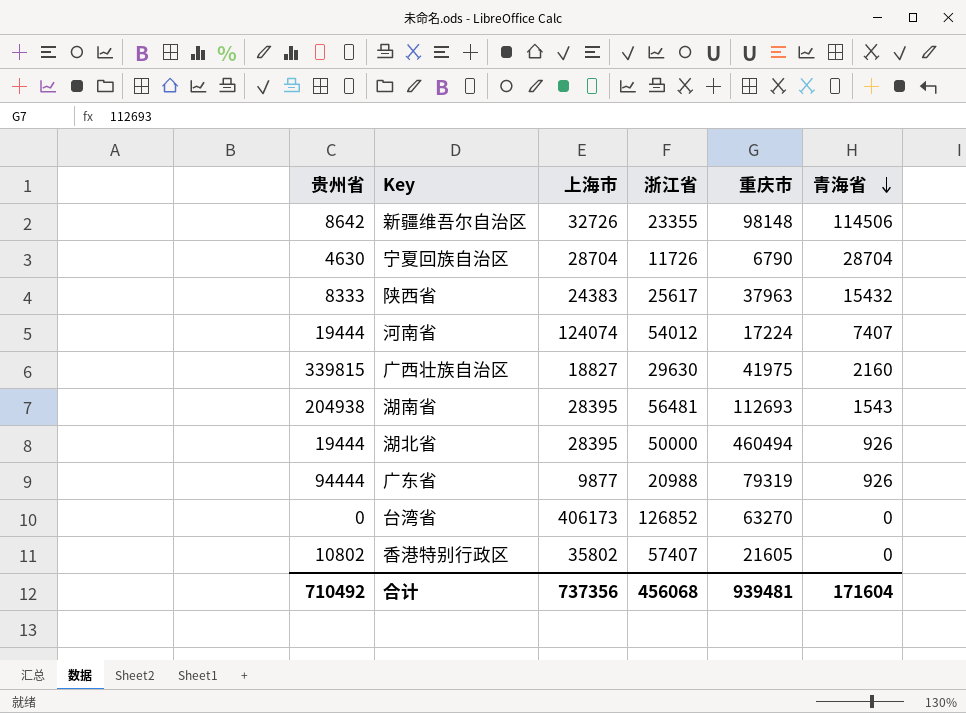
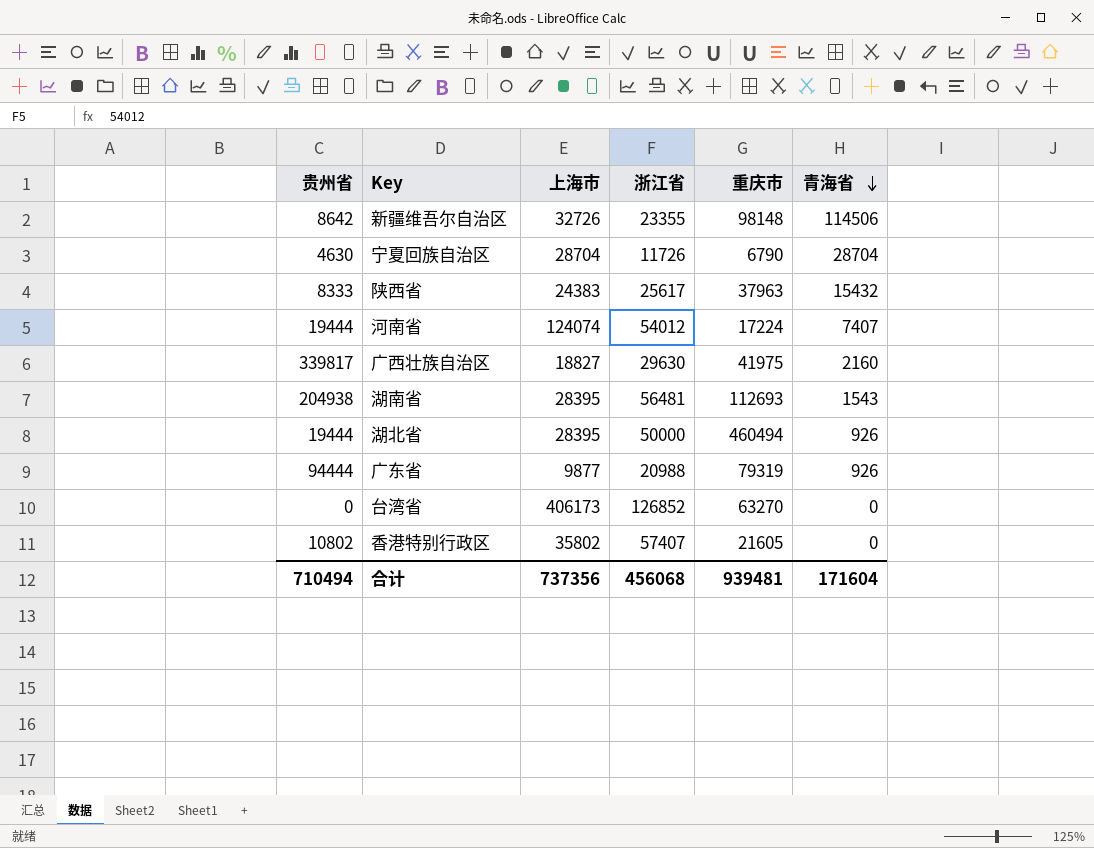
广西壮族自治区 | 贵州省: 339815 -> 339817
合计 | 贵州省: 710492 -> 710494

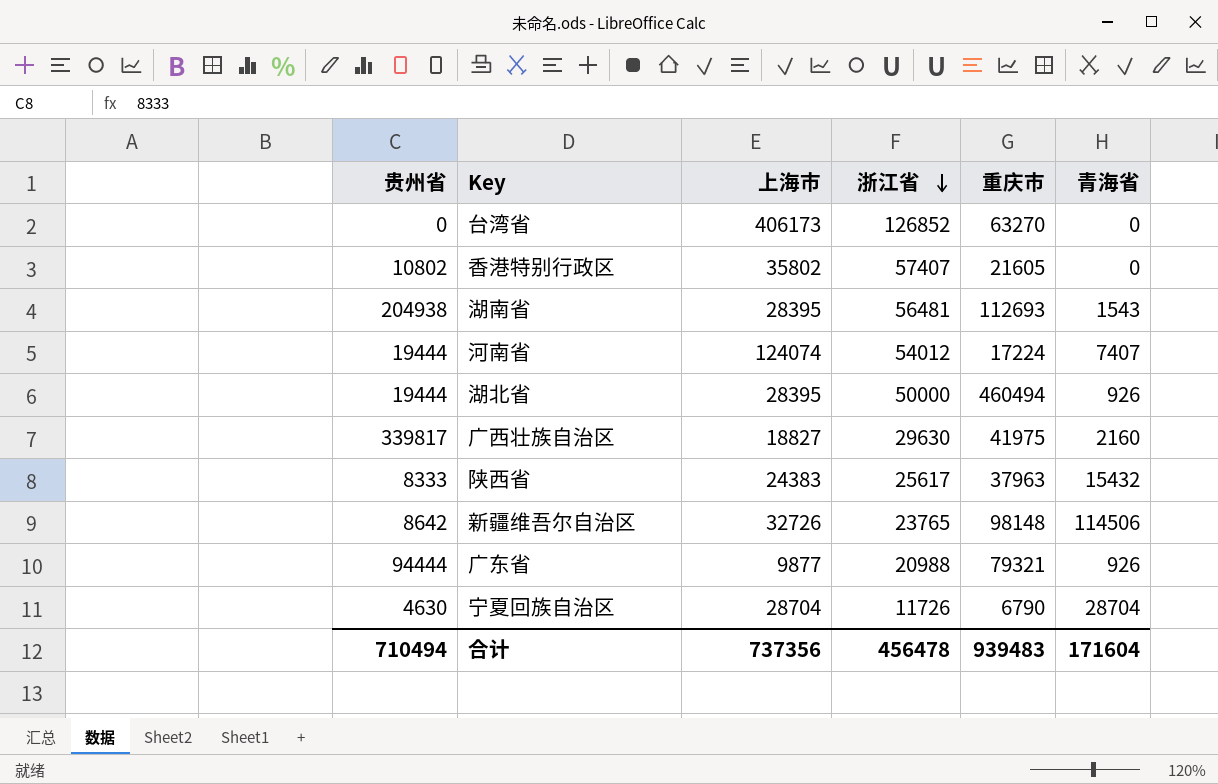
row order: 青海省 descending -> 浙江省 descending
新疆维吾尔自治区 | 浙江省: 23355 -> 23765
广东省 | 重庆市: 79319 -> 79321
合计 | 浙江省: 456068 -> 456478
合计 | 重庆市: 939481 -> 939483

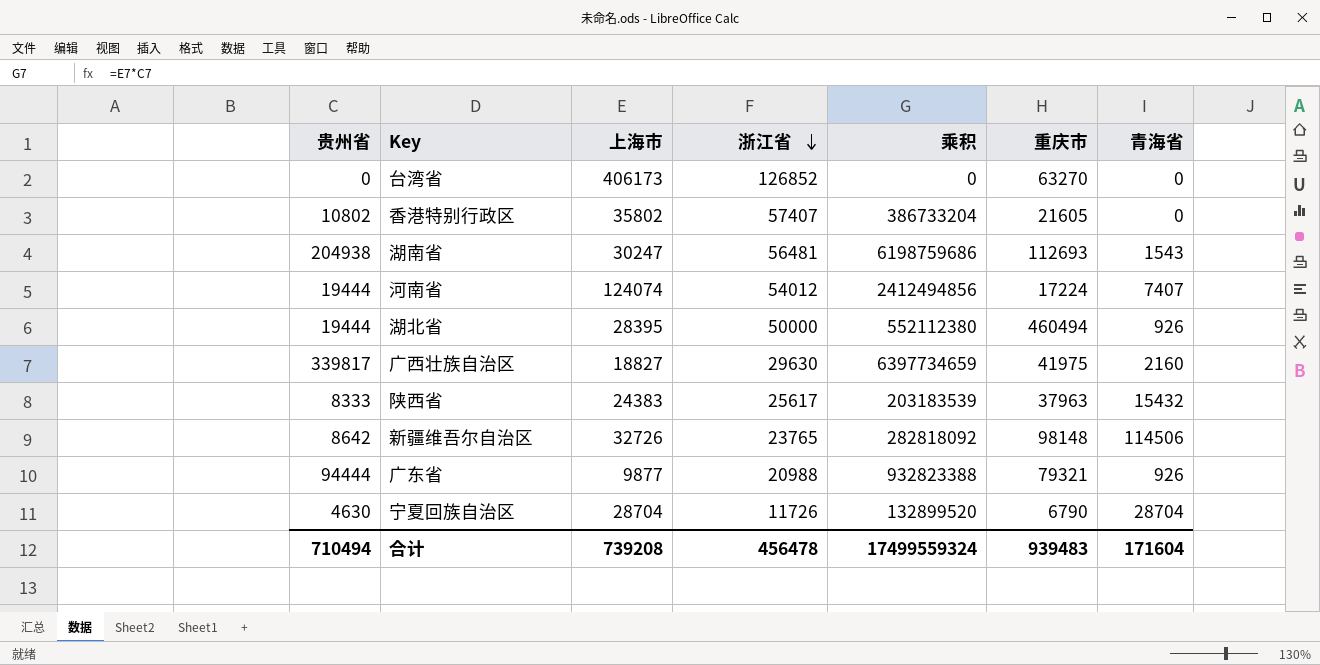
column 乘积 | formula: none -> [贵州省] * [上海市]
湖南省 | 上海市: 28395 -> 30247
合计 | 上海市: 737356 -> 739208

